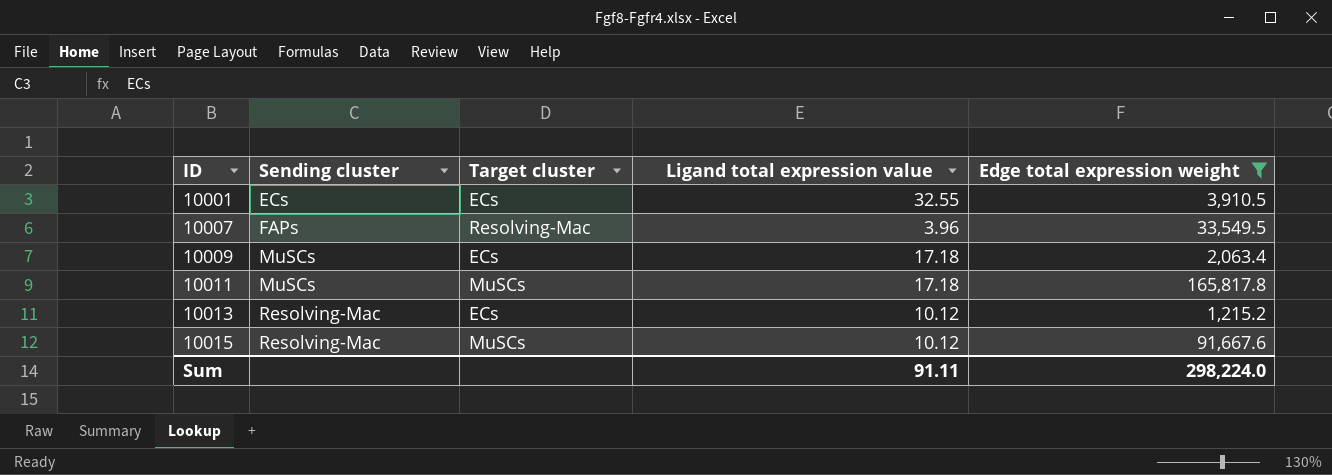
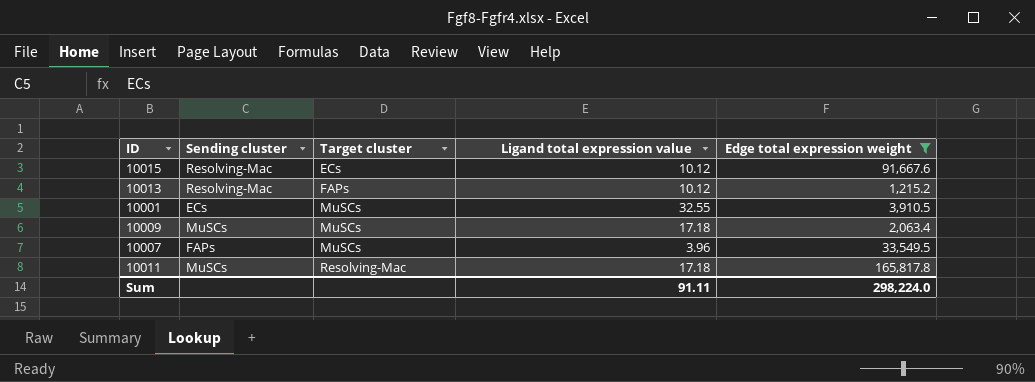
row order: ID ascending -> Target cluster ascending
10015 | Target cluster: MuSCs -> ECs
10013 | Target cluster: ECs -> FAPs
10001 | Target cluster: ECs -> MuSCs
10009 | Target cluster: ECs -> MuSCs
10007 | Target cluster: Resolving-Mac -> MuSCs
10011 | Target cluster: MuSCs -> Resolving-Mac

